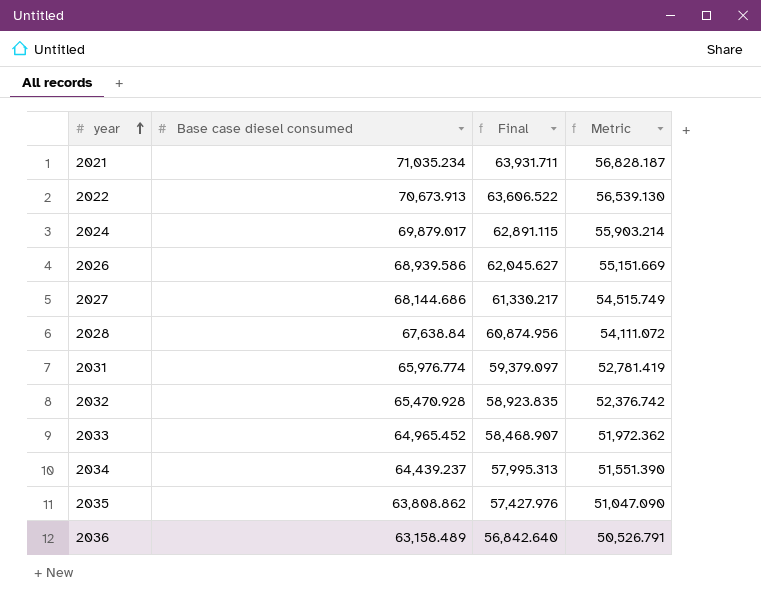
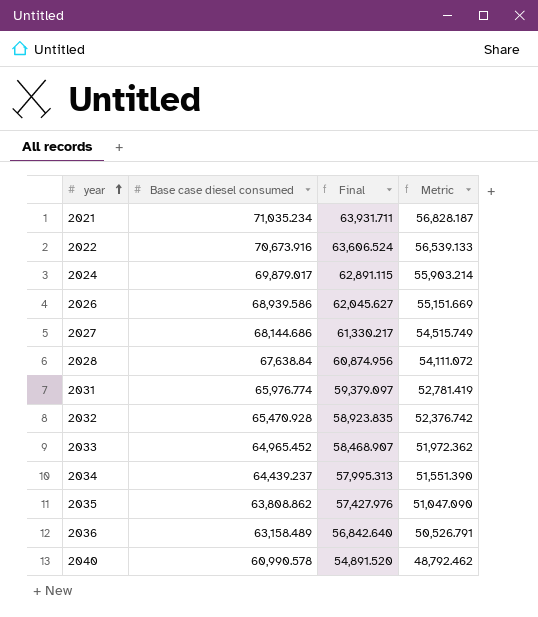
2022 | Base case diesel consumed: 70,673.913 -> 70,673.916
2022 | Final: 63,606.522 -> 63,606.524
2022 | Metric: 56,539.130 -> 56,539.133
row 2040: none -> 60,990.578 | 54,891.520 | 48,792.462

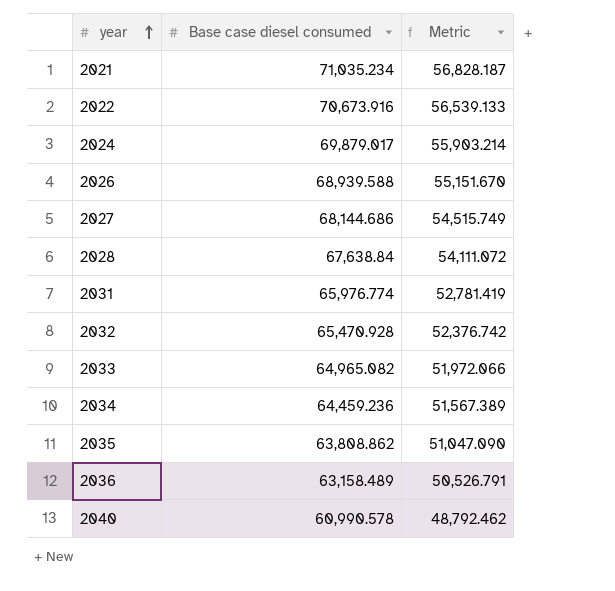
column Final | formula: [Base case diesel consumed] * 0.9 -> none
2026 | Base case diesel consumed: 68,939.586 -> 68,939.588
2026 | Metric: 55,151.669 -> 55,151.670
2033 | Base case diesel consumed: 64,965.452 -> 64,965.082
2033 | Metric: 51,972.362 -> 51,972.066
2034 | Base case diesel consumed: 64,439.237 -> 64,459.236
2034 | Metric: 51,551.390 -> 51,567.389

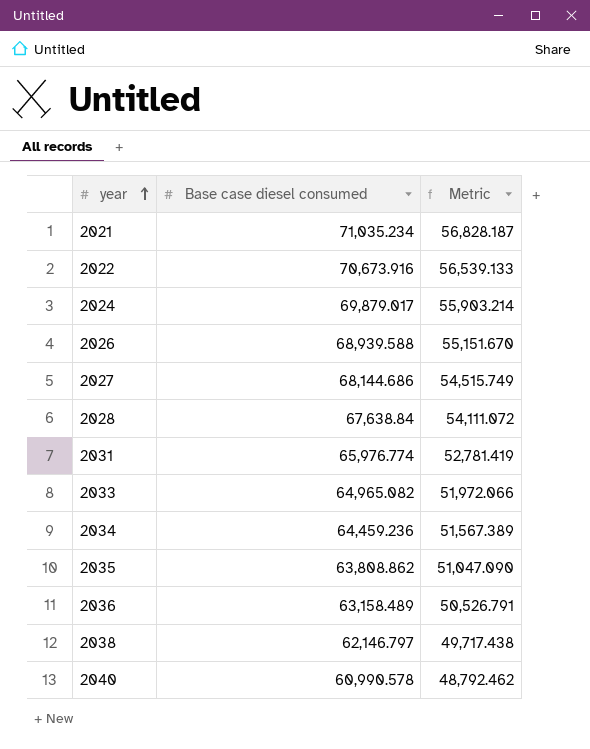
row 2032: 65,470.928 | 52,376.742 -> none
row 2038: none -> 62,146.797 | 49,717.438

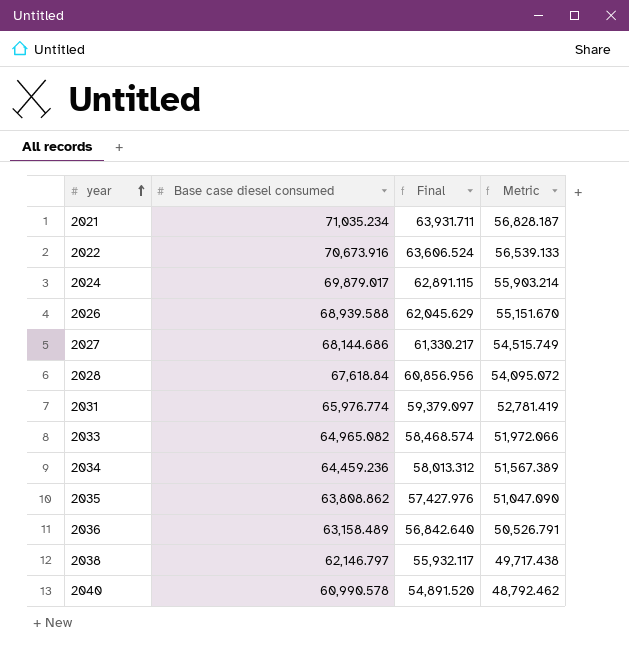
column Final | formula: none -> [Base case diesel consumed] * 0.9
2028 | Base case diesel consumed: 67,638.84 -> 67,618.84
2028 | Metric: 54,111.072 -> 54,095.072

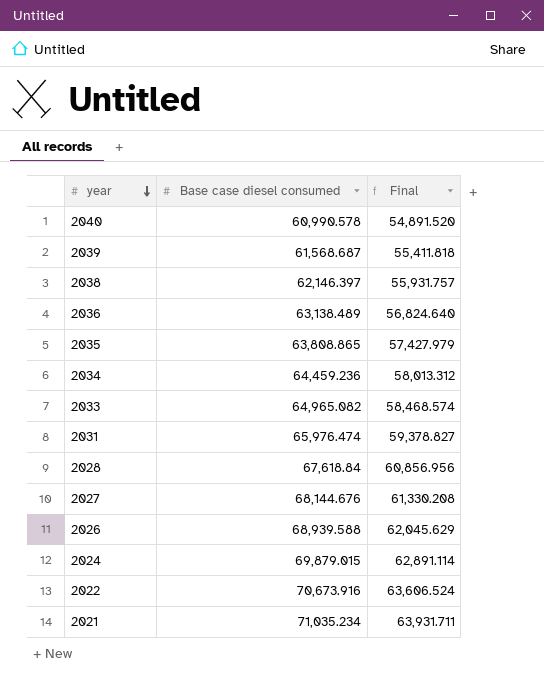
row order: year ascending -> year descending
column Metric | formula: [Base case diesel consumed] * 0.8 -> none
row 2039: none -> 61,568.687 | 55,411.818
2038 | Base case diesel consumed: 62,146.797 -> 62,146.397
2038 | Final: 55,932.117 -> 55,931.757
2036 | Base case diesel consumed: 63,158.489 -> 63,138.489
2036 | Final: 56,842.640 -> 56,824.640
2035 | Base case diesel consumed: 63,808.862 -> 63,808.865
2035 | Final: 57,427.976 -> 57,427.979
2031 | Base case diesel consumed: 65,976.774 -> 65,976.474
2031 | Final: 59,379.097 -> 59,378.827
2027 | Base case diesel consumed: 68,144.686 -> 68,144.676
2027 | Final: 61,330.217 -> 61,330.208
2024 | Base case diesel consumed: 69,879.017 -> 69,879.015
2024 | Final: 62,891.115 -> 62,891.114

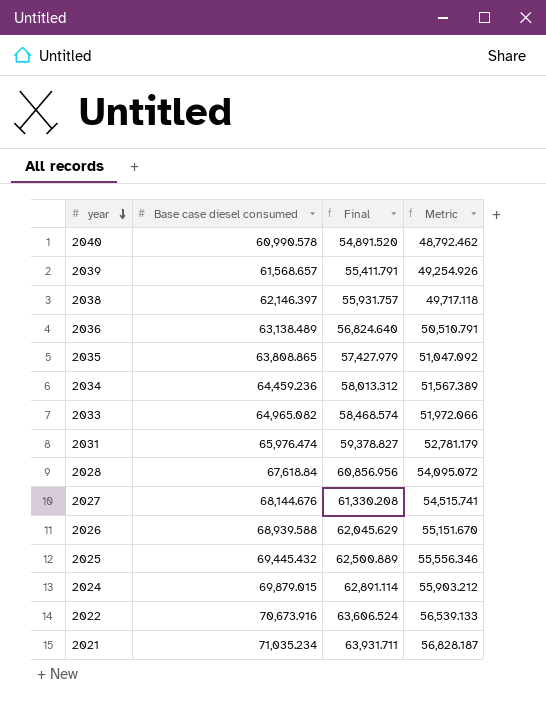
column Metric | formula: none -> [Base case diesel consumed] * 0.8
2039 | Base case diesel consumed: 61,568.687 -> 61,568.657
2039 | Final: 55,411.818 -> 55,411.791
row 2025: none -> 69,445.432 | 62,500.889 | 55,556.346

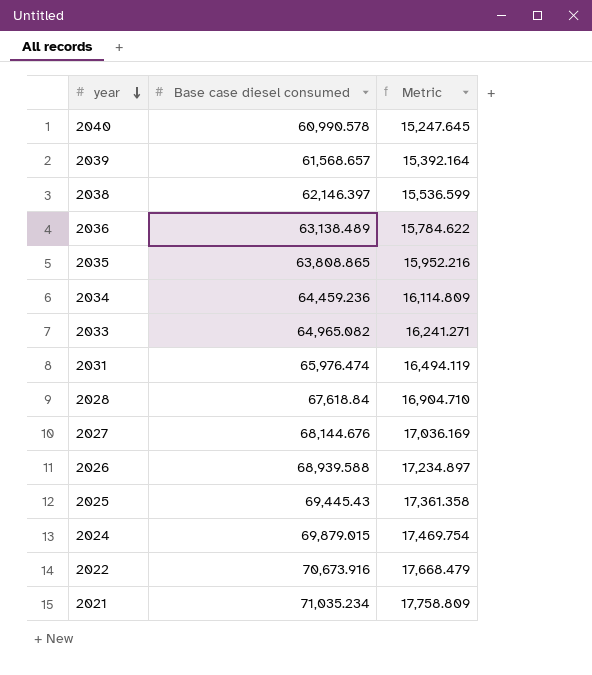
column Final | formula: [Base case diesel consumed] * 0.9 -> none
column Metric | formula: [Base case diesel consumed] * 0.8 -> [Base case diesel consumed] * 0.25
2025 | Base case diesel consumed: 69,445.432 -> 69,445.43

